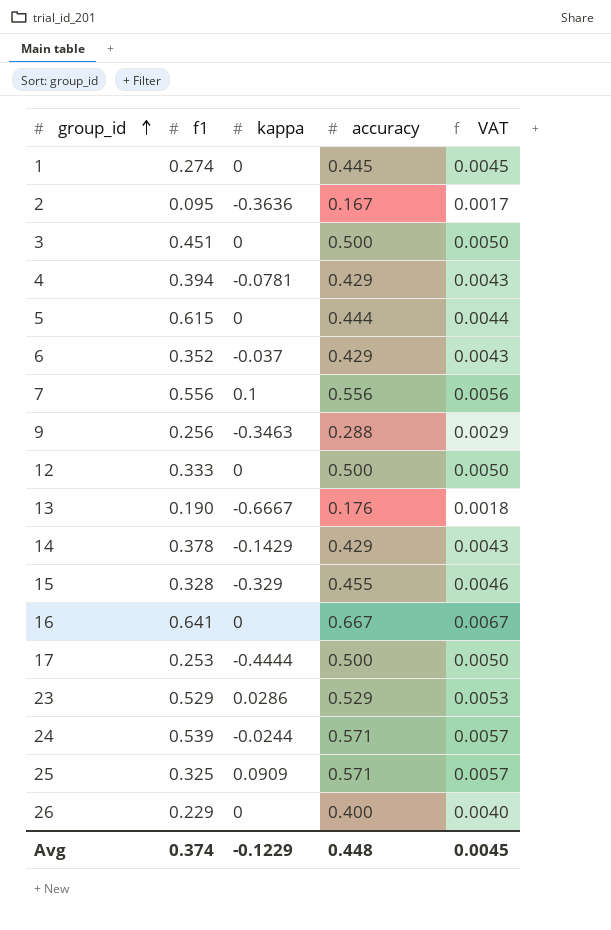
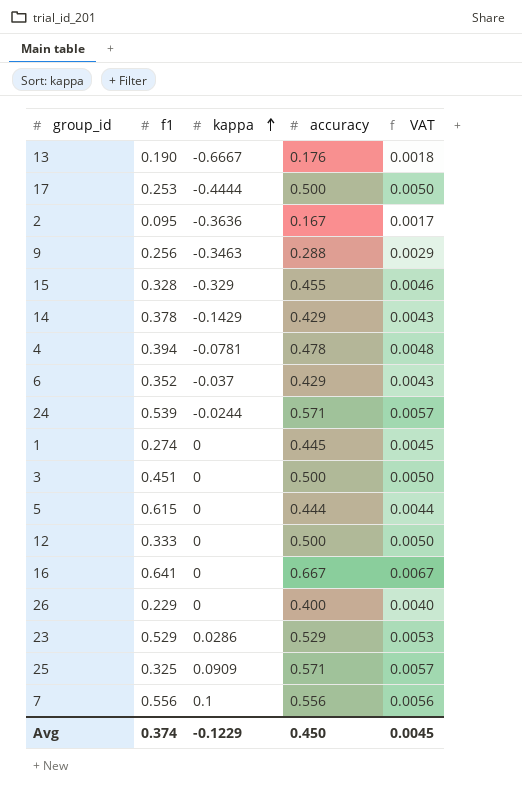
row order: group_id ascending -> kappa ascending
4 | accuracy: 0.429 -> 0.478
4 | VAT: 0.0043 -> 0.0048
Avg | accuracy: 0.448 -> 0.450

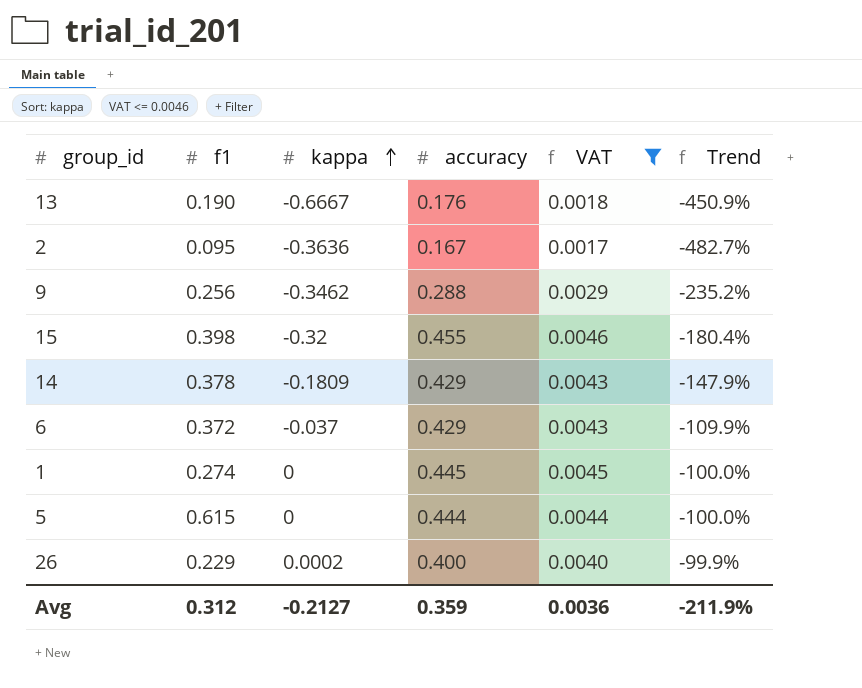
filter: none -> VAT <= 0.0046
column Trend | formula: none -> ([kappa] - [f1]) / [f1]
9 | kappa: -0.3463 -> -0.3462
15 | f1: 0.328 -> 0.398
15 | kappa: -0.329 -> -0.32
14 | kappa: -0.1429 -> -0.1809
6 | f1: 0.352 -> 0.372
26 | kappa: 0 -> 0.0002
Avg | f1: 0.374 -> 0.312
Avg | kappa: -0.1229 -> -0.2127
Avg | accuracy: 0.450 -> 0.359
Avg | VAT: 0.0045 -> 0.0036

